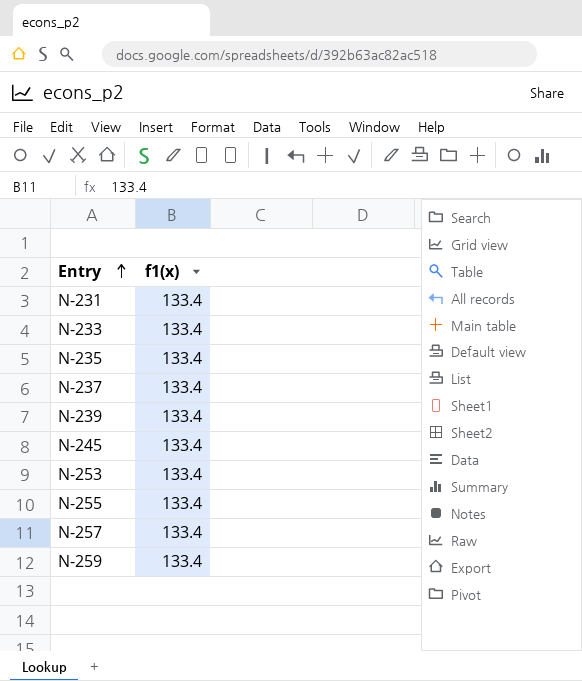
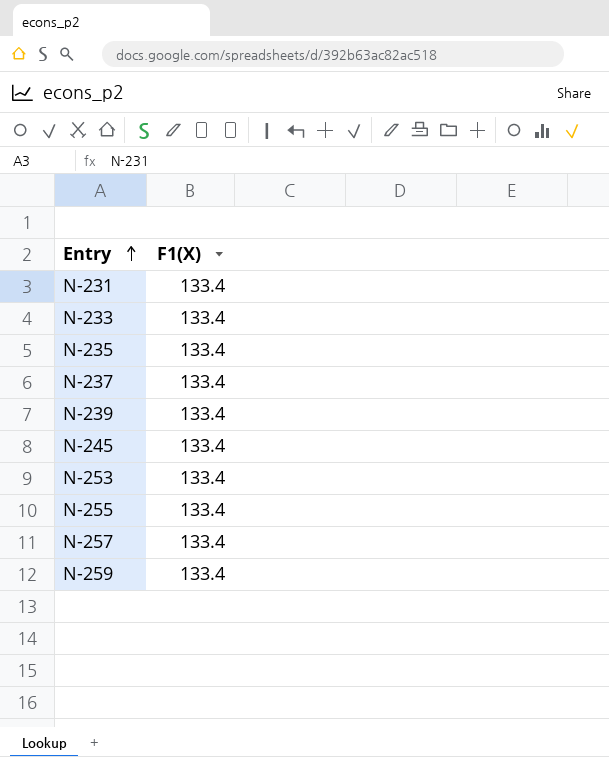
column name: f1(x) -> F1(X)

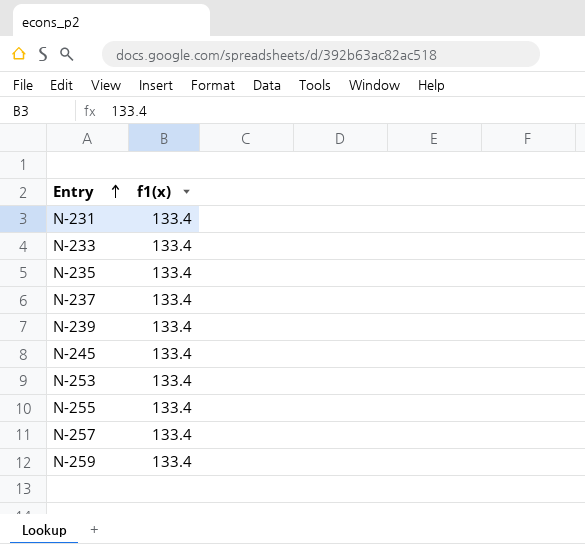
column name: F1(X) -> f1(x)

